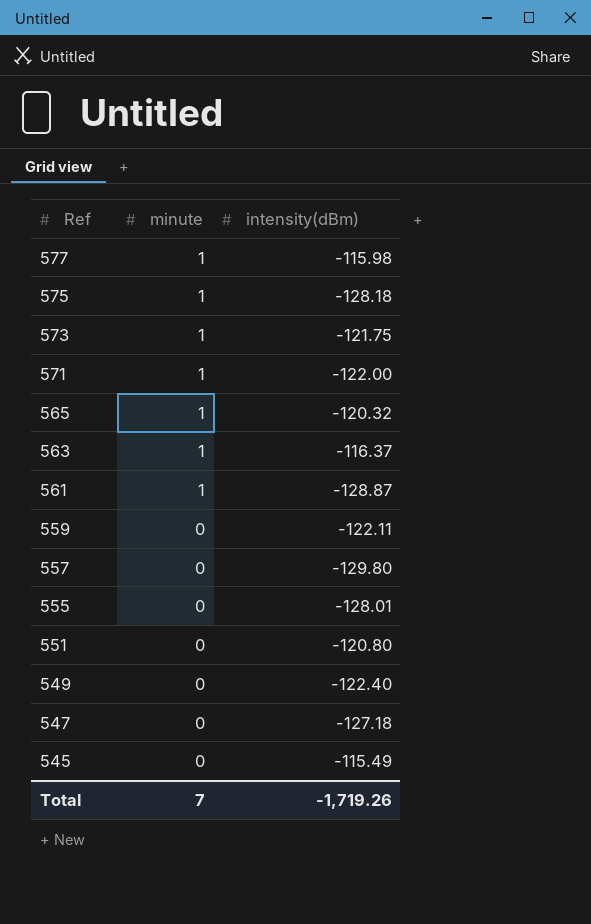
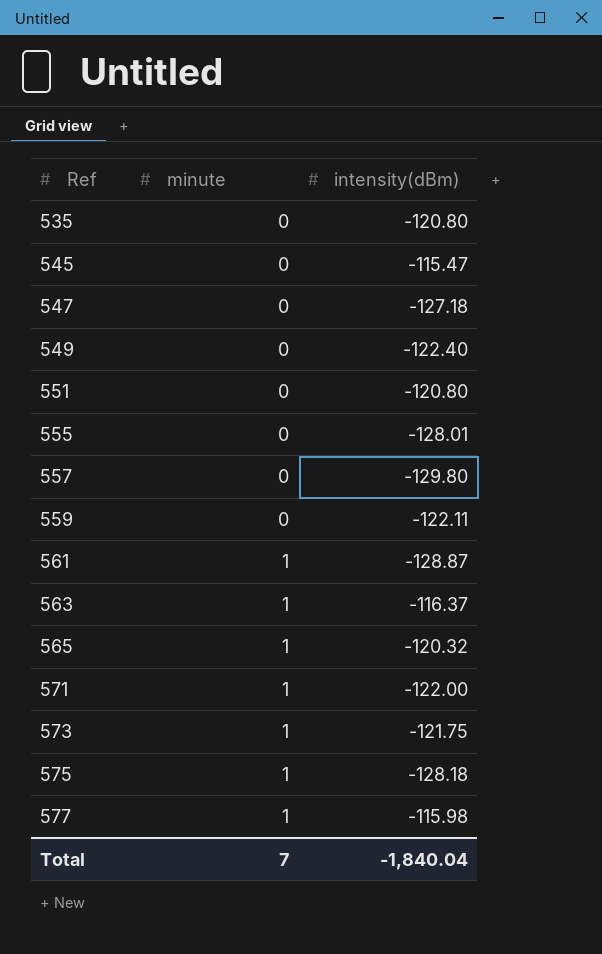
row order: Ref descending -> Ref ascending
row 535: none -> 0 | -120.80
545 | intensity(dBm): -115.49 -> -115.47
Total | intensity(dBm): -1,719.26 -> -1,840.04

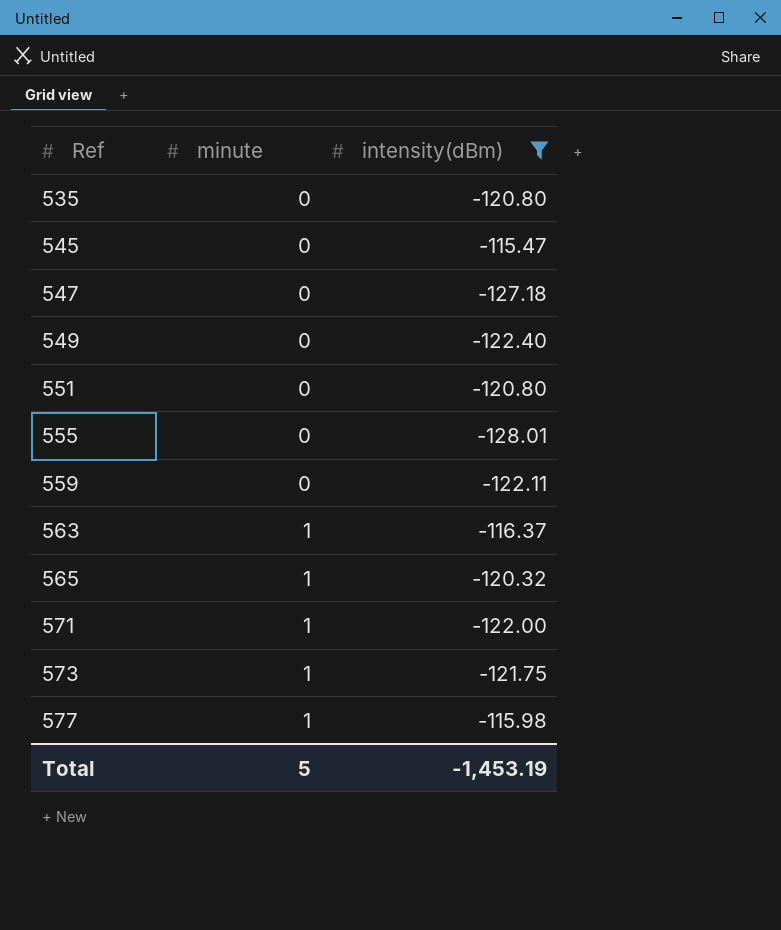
filter: none -> intensity(dBm) >= -128.01
Total | minute: 7 -> 5
Total | intensity(dBm): -1,840.04 -> -1,453.19

